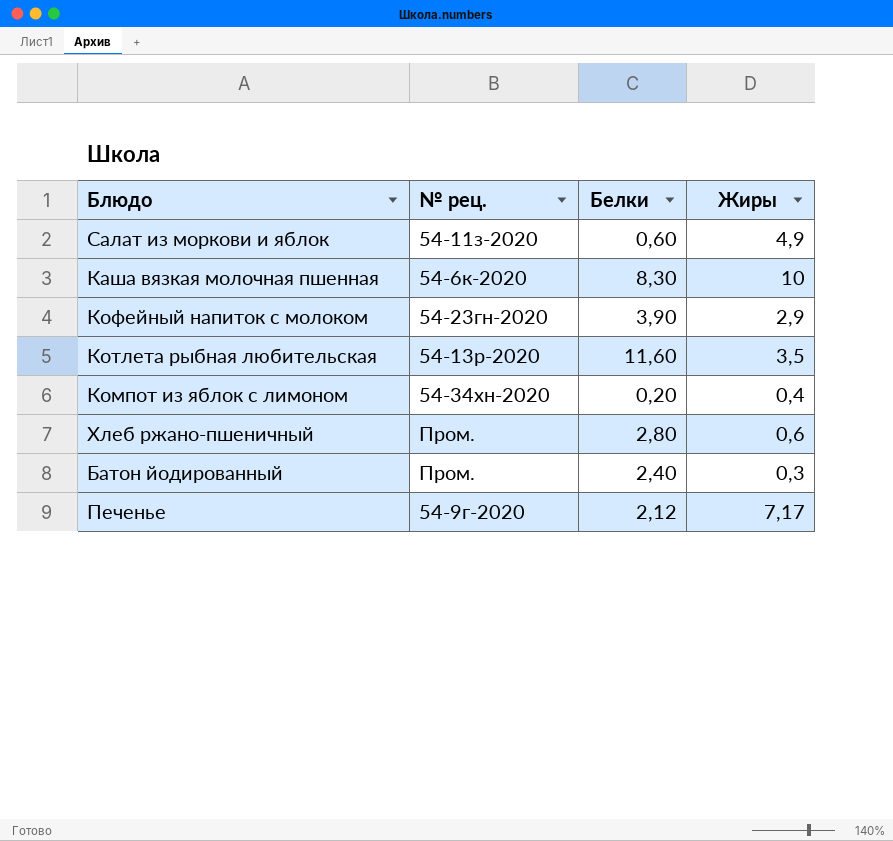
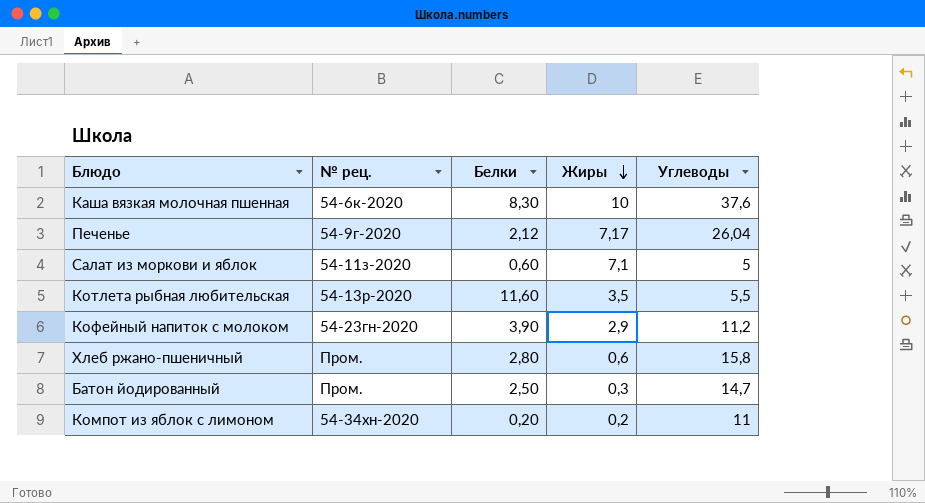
row order: none -> Жиры descending
column Углеводы | position: none -> 5
Салат из моркови и яблок | Жиры: 4,9 -> 7,1
Батон йодированный | Белки: 2,40 -> 2,50
Компот из яблок с лимоном | Жиры: 0,4 -> 0,2

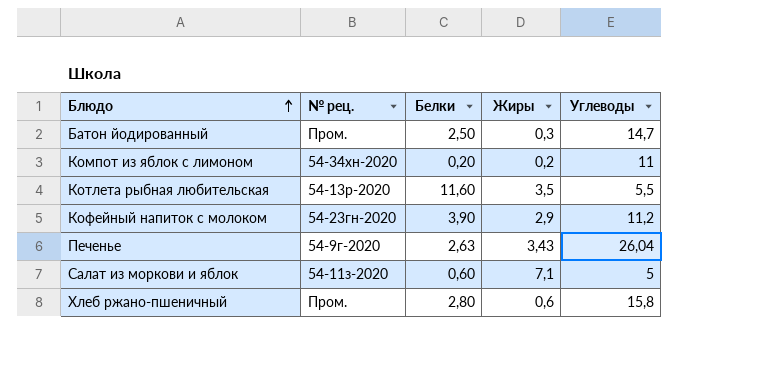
row order: Жиры descending -> Блюдо ascending
row Каша вязкая молочная пшенная: 54-6к-2020 | 8,30 | 10 | 37,6 -> none
Печенье | Белки: 2,12 -> 2,63
Печенье | Жиры: 7,17 -> 3,43

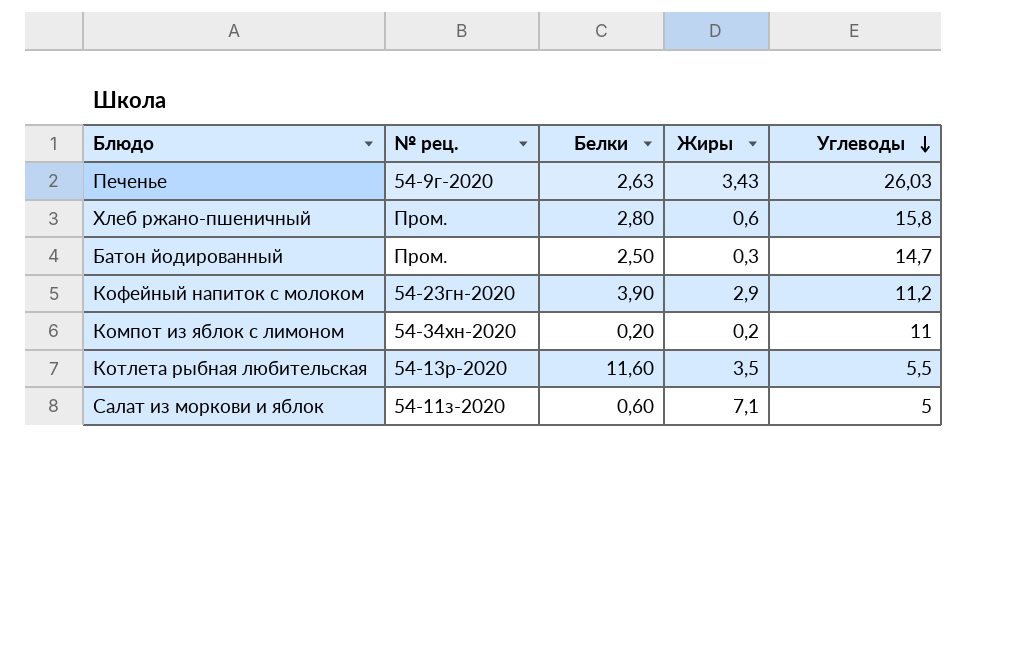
row order: Блюдо ascending -> Углеводы descending
Печенье | Углеводы: 26,04 -> 26,03

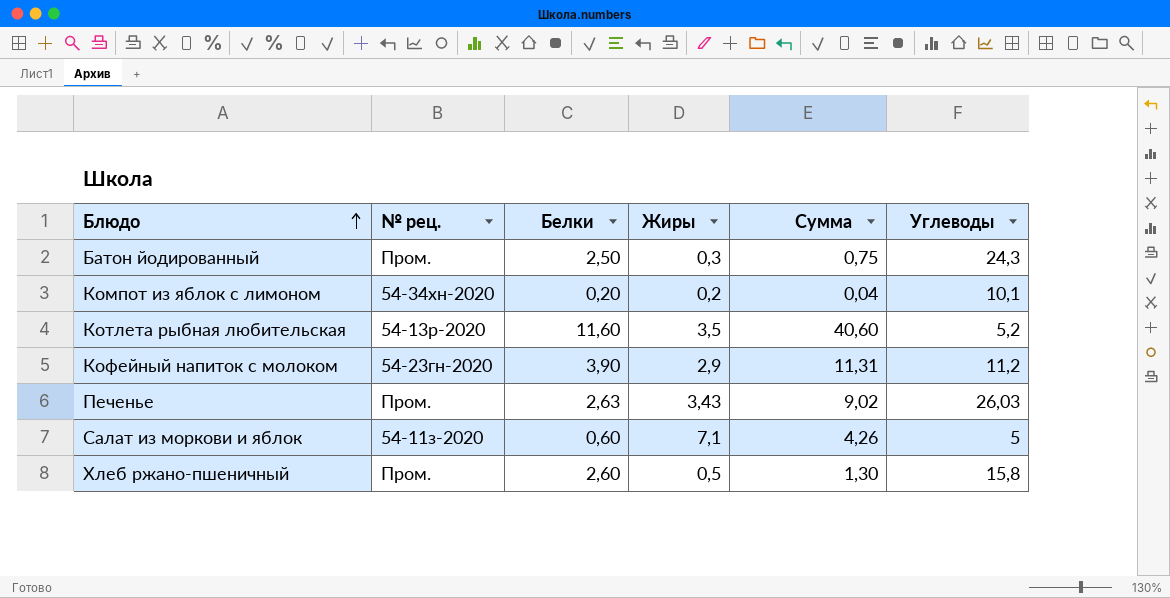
row order: Углеводы descending -> Блюдо ascending
column Сумма | formula: none -> [Белки] * [Жиры]
Батон йодированный | Углеводы: 14,7 -> 24,3
Компот из яблок с лимоном | Углеводы: 11 -> 10,1
Котлета рыбная любительская | Углеводы: 5,5 -> 5,2
Печенье | № рец.: 54-9г-2020 -> Пром.
Хлеб ржано-пшеничный | Белки: 2,80 -> 2,60
Хлеб ржано-пшеничный | Жиры: 0,6 -> 0,5

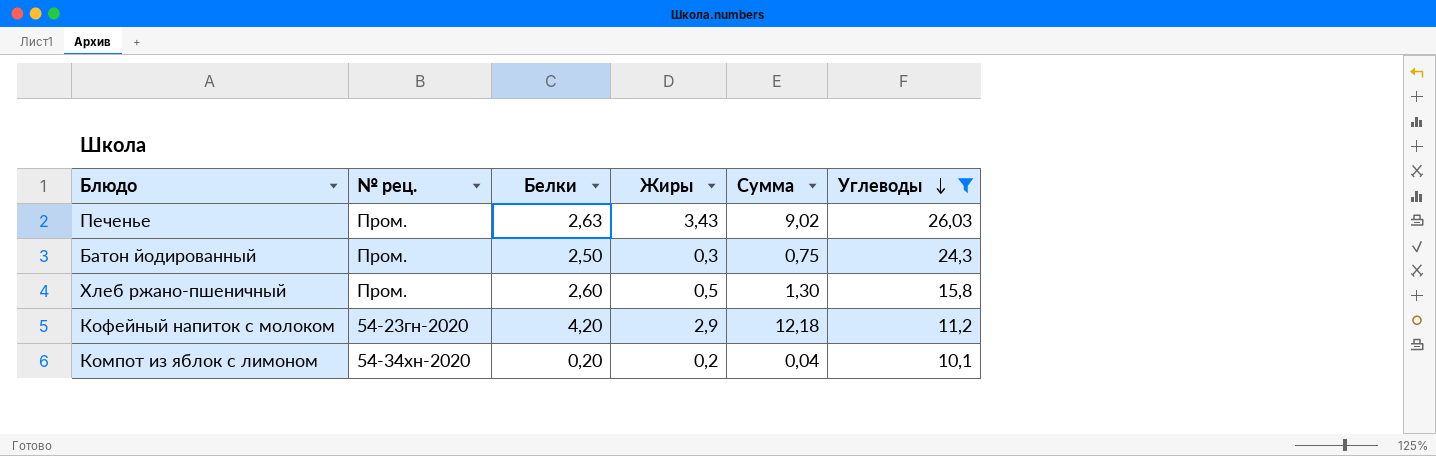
filter: none -> Углеводы >= 10,1
row order: Блюдо ascending -> Углеводы descending
Кофейный напиток с молоком | Белки: 3,90 -> 4,20
Кофейный напиток с молоком | Сумма: 11,31 -> 12,18

